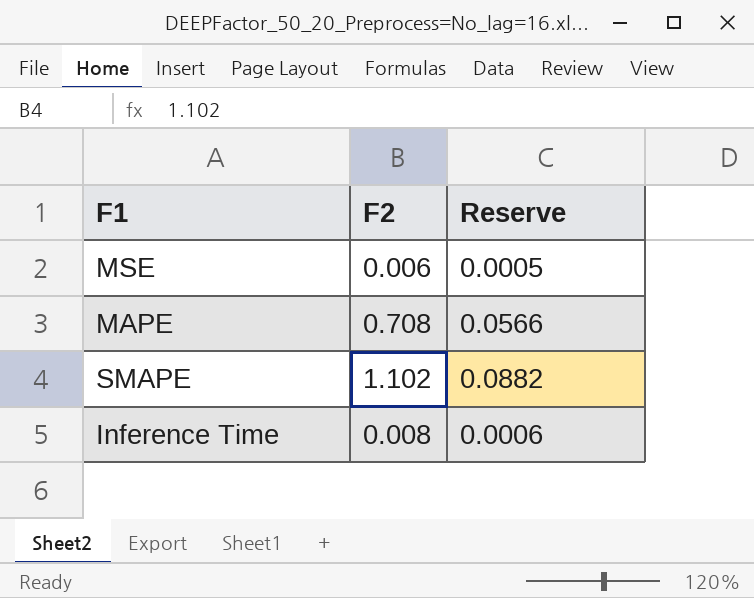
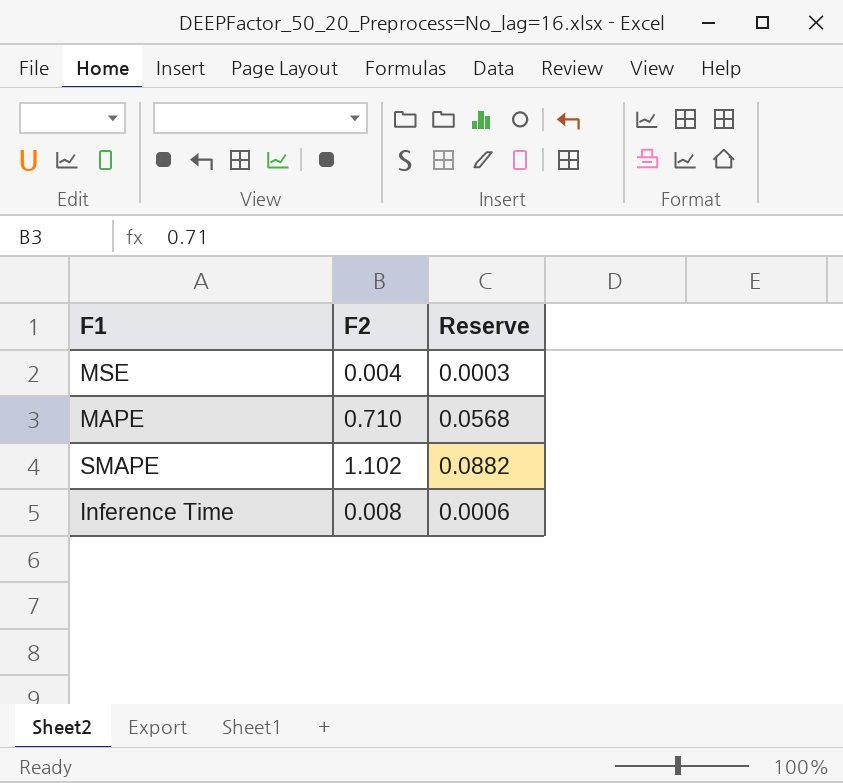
MSE | F2: 0.006 -> 0.004
MSE | Reserve: 0.0005 -> 0.0003
MAPE | F2: 0.708 -> 0.710
MAPE | Reserve: 0.0566 -> 0.0568

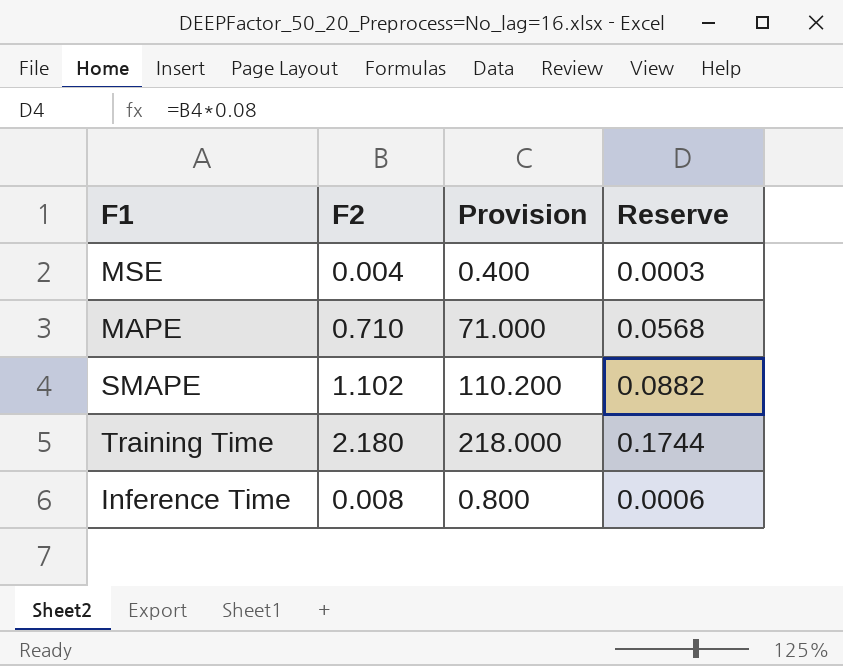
column Provision | formula: none -> [F2] * 100
row Training Time: none -> 2.180 | 218.000 | 0.1744

